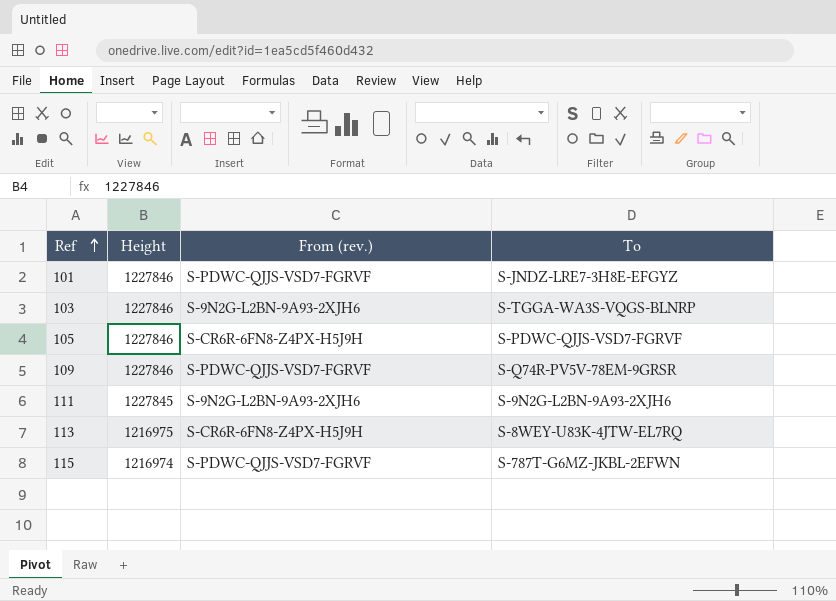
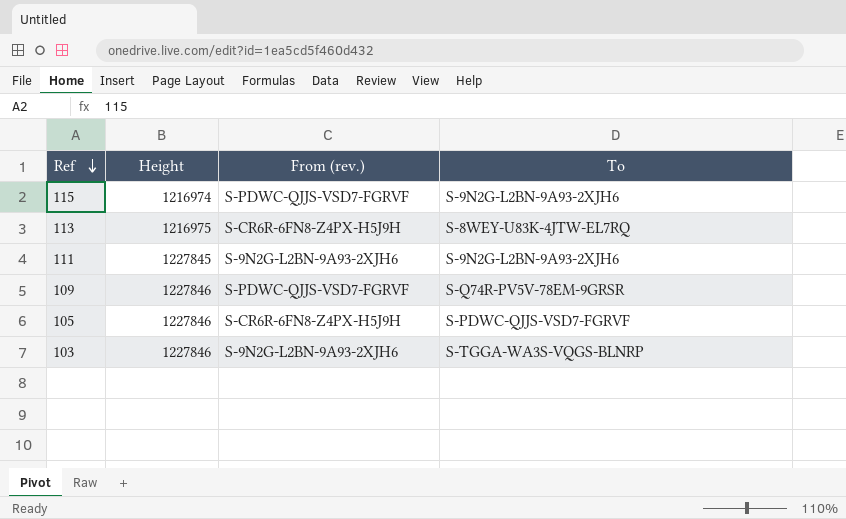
row order: Ref ascending -> Ref descending
row 101: 1227846 | S-PDWC-QJJS-VSD7-FGRVF | S-JNDZ-LRE7-3H8E-EFGYZ -> none
115 | To: S-787T-G6MZ-JKBL-2EFWN -> S-9N2G-L2BN-9A93-2XJH6

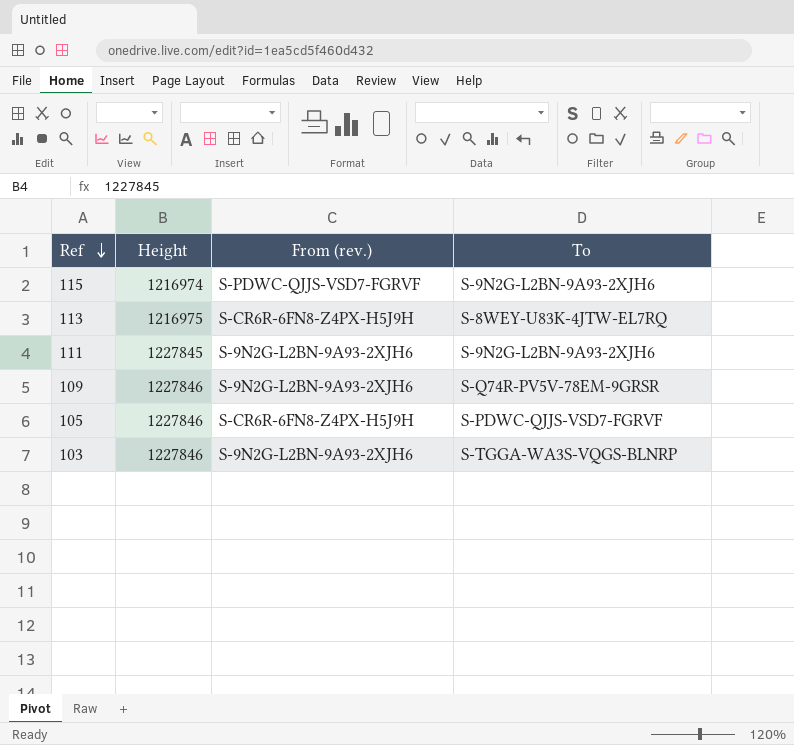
109 | From (rev.): S-PDWC-QJJS-VSD7-FGRVF -> S-9N2G-L2BN-9A93-2XJH6

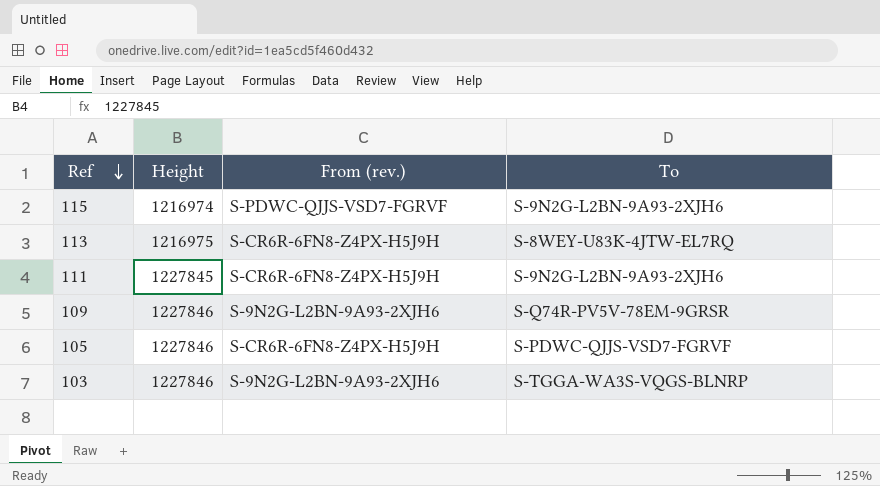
111 | From (rev.): S-9N2G-L2BN-9A93-2XJH6 -> S-CR6R-6FN8-Z4PX-H5J9H

